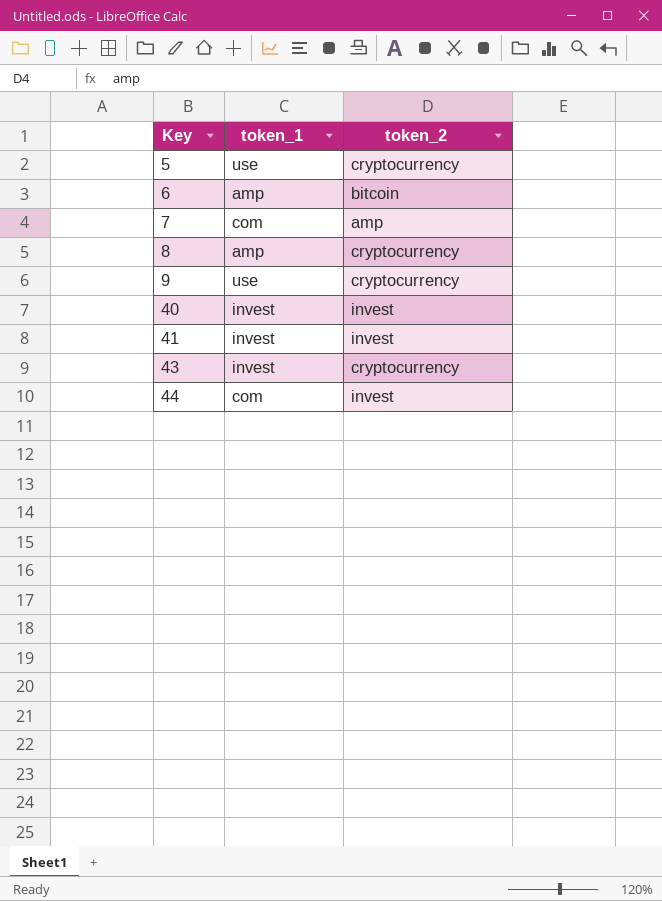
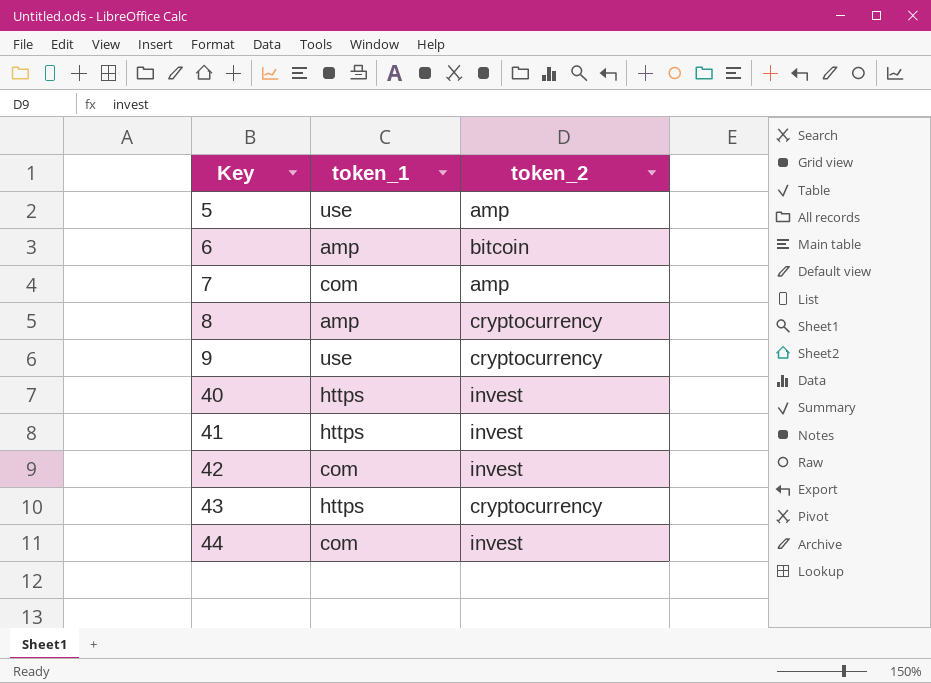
5 | token_2: cryptocurrency -> amp
40 | token_1: invest -> https
41 | token_1: invest -> https
row 42: none -> com | invest
43 | token_1: invest -> https

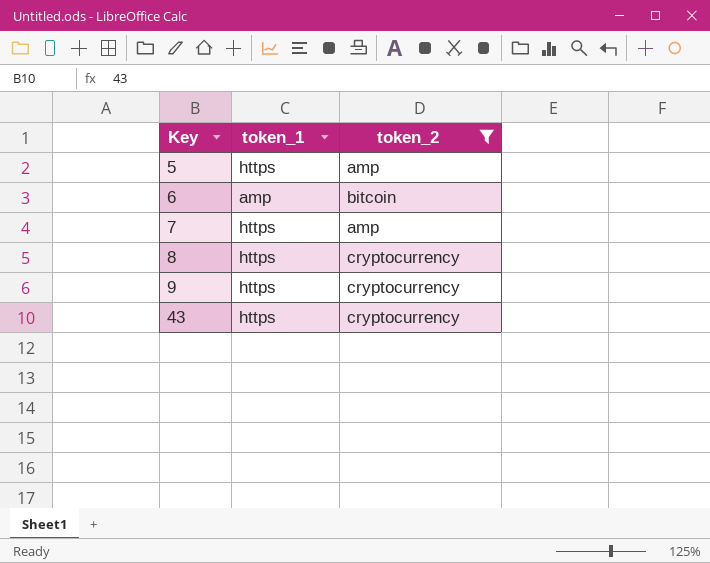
filter: none -> token_2 != invest
5 | token_1: use -> https
7 | token_1: com -> https
8 | token_1: amp -> https
9 | token_1: use -> https

